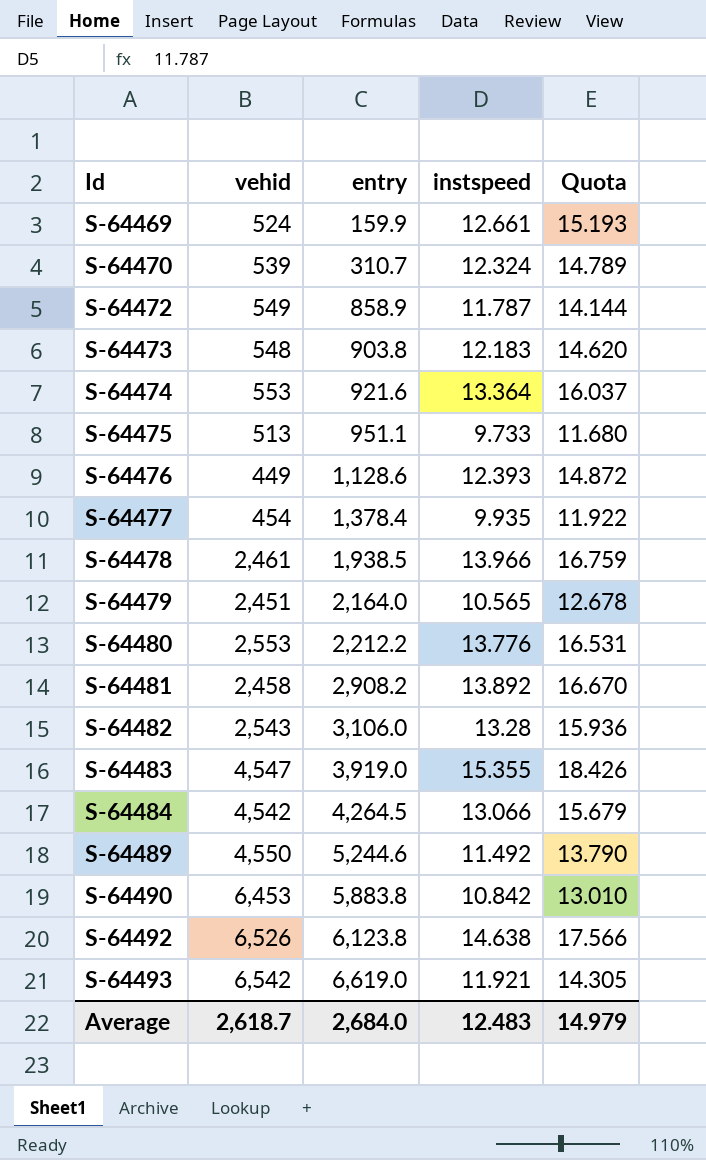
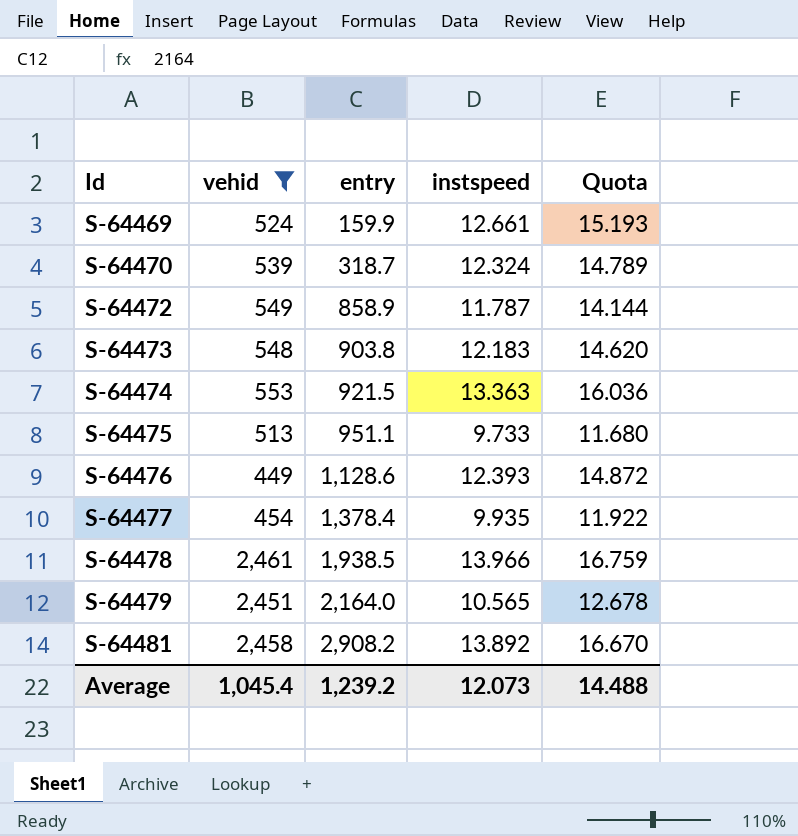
filter: none -> vehid <= 2,461
S-64470 | entry: 310.7 -> 318.7
S-64474 | entry: 921.6 -> 921.5
S-64474 | instspeed: 13.364 -> 13.363
S-64474 | Quota: 16.037 -> 16.036
Average | vehid: 2,618.7 -> 1,045.4
Average | entry: 2,684.0 -> 1,239.2
Average | instspeed: 12.483 -> 12.073
Average | Quota: 14.979 -> 14.488

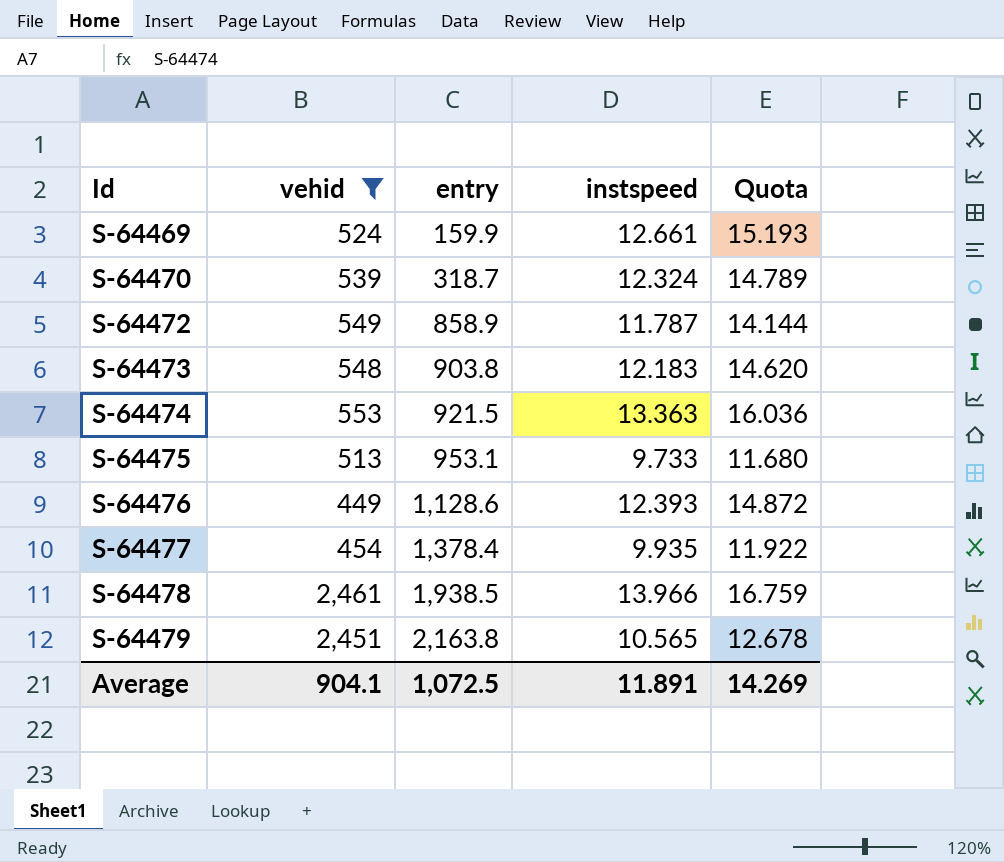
row S-64481: 2,458 | 2,908.2 | 13.892 | 16.670 -> none
S-64475 | entry: 951.1 -> 953.1
S-64479 | entry: 2,164.0 -> 2,163.8
Average | vehid: 1,045.4 -> 904.1
Average | entry: 1,239.2 -> 1,072.5
Average | instspeed: 12.073 -> 11.891
Average | Quota: 14.488 -> 14.269

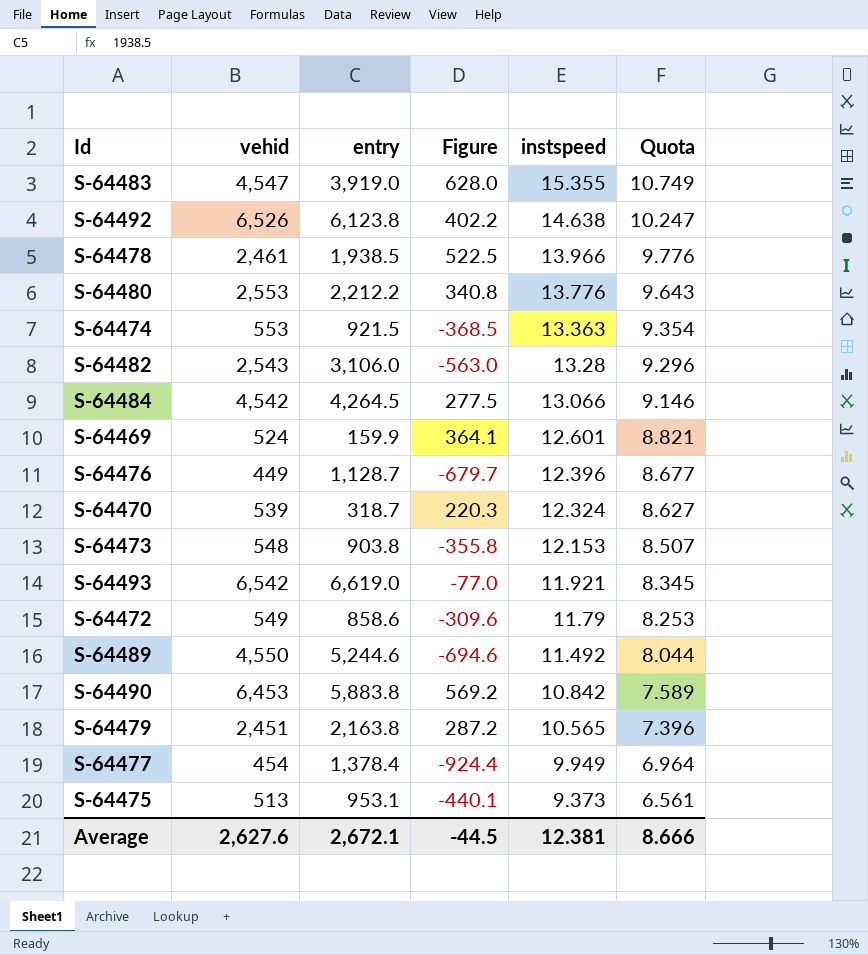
filter: vehid <= 2,461 -> none
row order: Id ascending -> instspeed descending
column Figure | formula: none -> [vehid] - [entry]
column Quota | formula: [instspeed] * 1.2 -> [instspeed] * 0.7
S-64469 | instspeed: 12.661 -> 12.601
S-64476 | entry: 1,128.6 -> 1,128.7
S-64476 | instspeed: 12.393 -> 12.396
S-64473 | instspeed: 12.183 -> 12.153
S-64472 | entry: 858.9 -> 858.6
S-64472 | instspeed: 11.787 -> 11.79
S-64477 | instspeed: 9.935 -> 9.949
S-64475 | instspeed: 9.733 -> 9.373
Average | vehid: 904.1 -> 2,627.6
Average | entry: 1,072.5 -> 2,672.1
Average | instspeed: 11.891 -> 12.381
Average | Quota: 14.269 -> 8.666

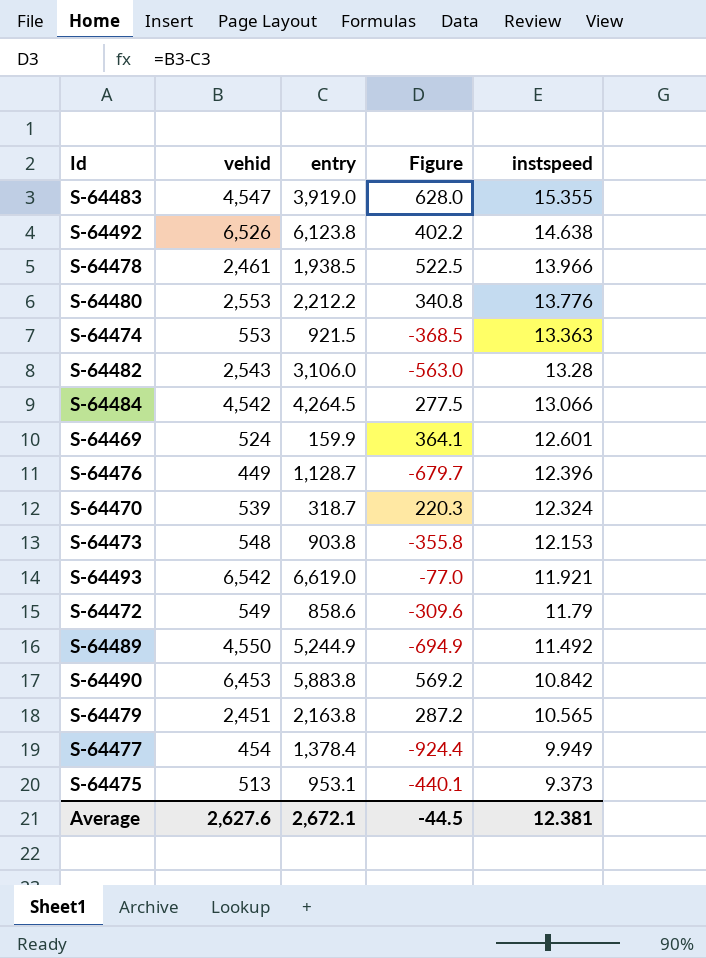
column Quota | formula: [instspeed] * 0.7 -> none
S-64489 | entry: 5,244.6 -> 5,244.9
S-64489 | Figure: -694.6 -> -694.9

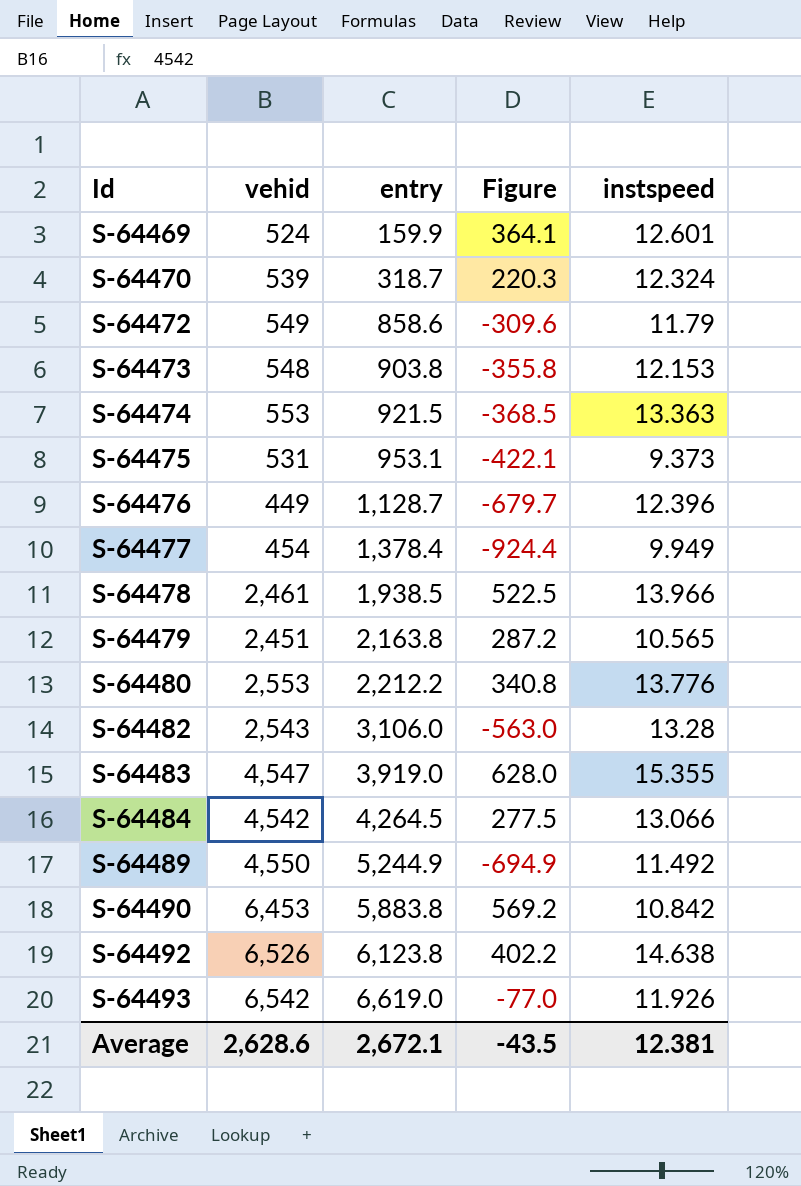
row order: instspeed descending -> Id ascending
S-64475 | vehid: 513 -> 531
S-64475 | Figure: -440.1 -> -422.1
S-64493 | instspeed: 11.921 -> 11.926
Average | vehid: 2,627.6 -> 2,628.6
Average | Figure: -44.5 -> -43.5

